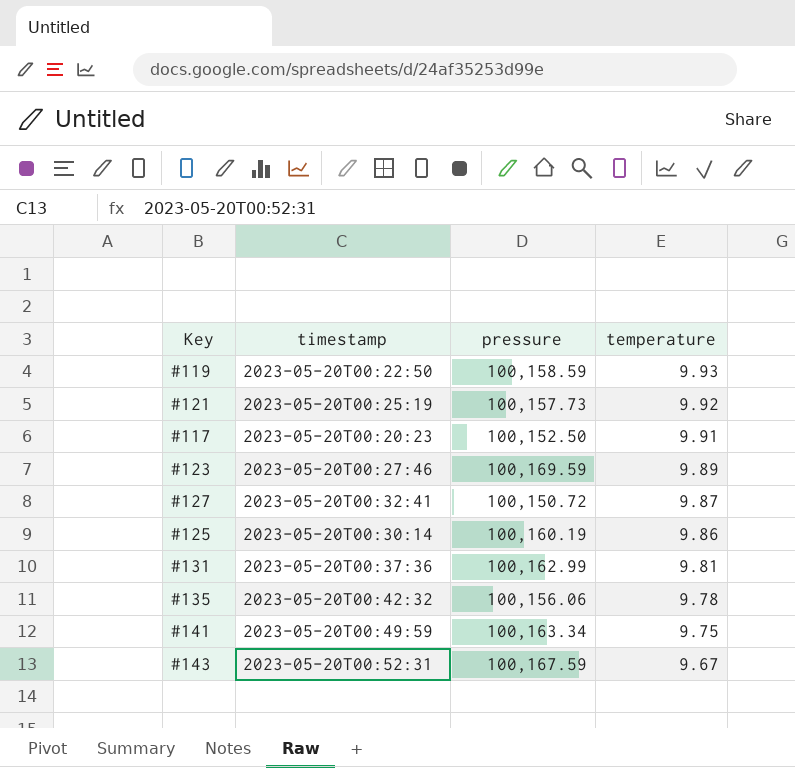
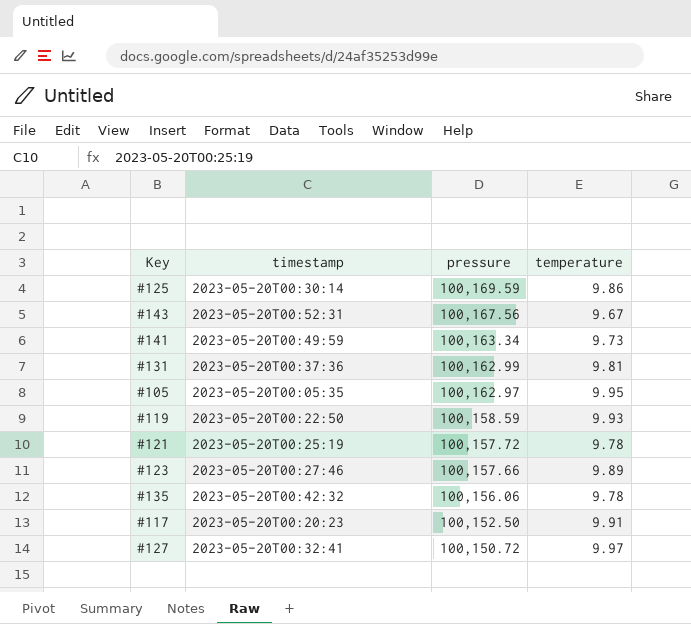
row order: temperature descending -> pressure descending
#125 | pressure: 100,160.19 -> 100,169.59
#143 | pressure: 100,167.59 -> 100,167.56
#141 | temperature: 9.75 -> 9.73
row #105: none -> 2023-05-20T00:05:35 | 100,162.97 | 9.95
#121 | pressure: 100,157.73 -> 100,157.72
#121 | temperature: 9.92 -> 9.78
#123 | pressure: 100,169.59 -> 100,157.66
#127 | temperature: 9.87 -> 9.97

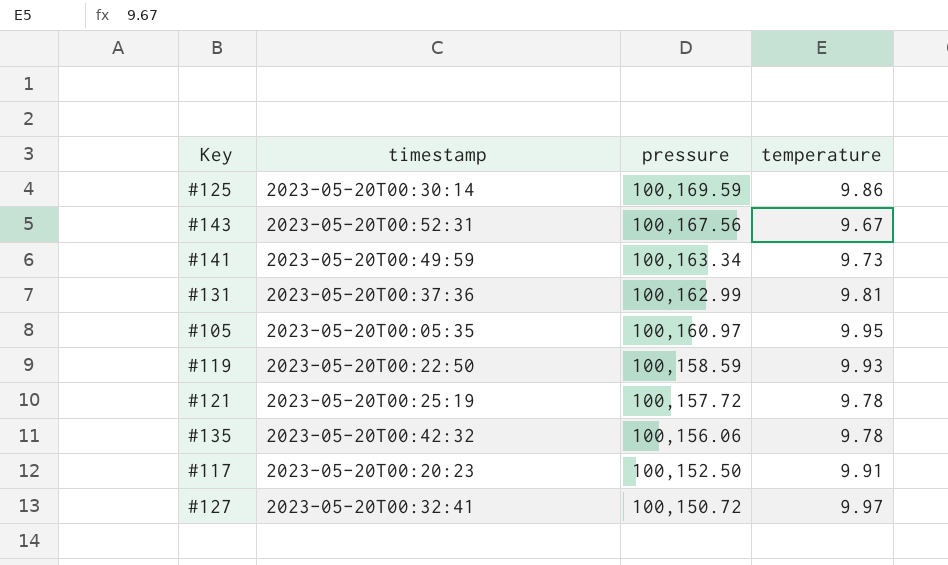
row #123: 2023-05-20T00:27:46 | 100,157.66 | 9.89 -> none
#105 | pressure: 100,162.97 -> 100,160.97

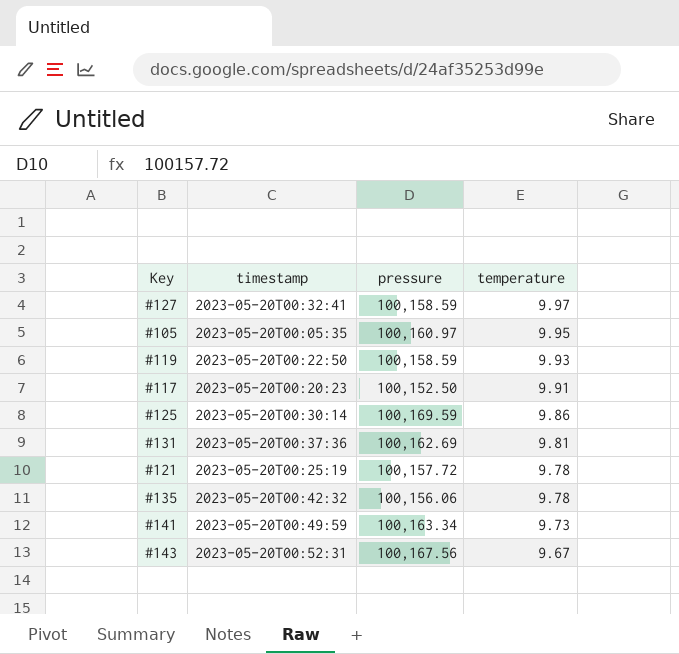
row order: pressure descending -> temperature descending
#127 | pressure: 100,150.72 -> 100,158.59
#131 | pressure: 100,162.99 -> 100,162.69

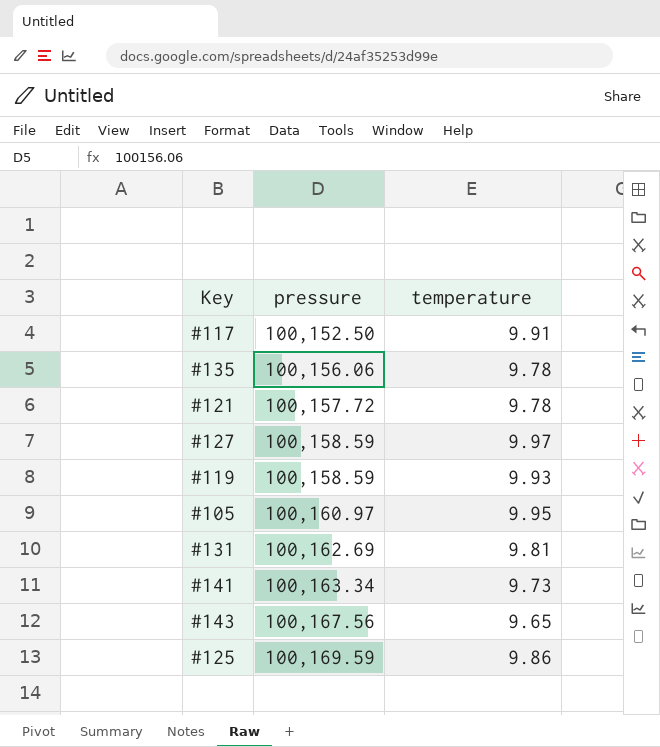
row order: temperature descending -> pressure ascending
column timestamp | position: 2 -> none
#143 | temperature: 9.67 -> 9.65

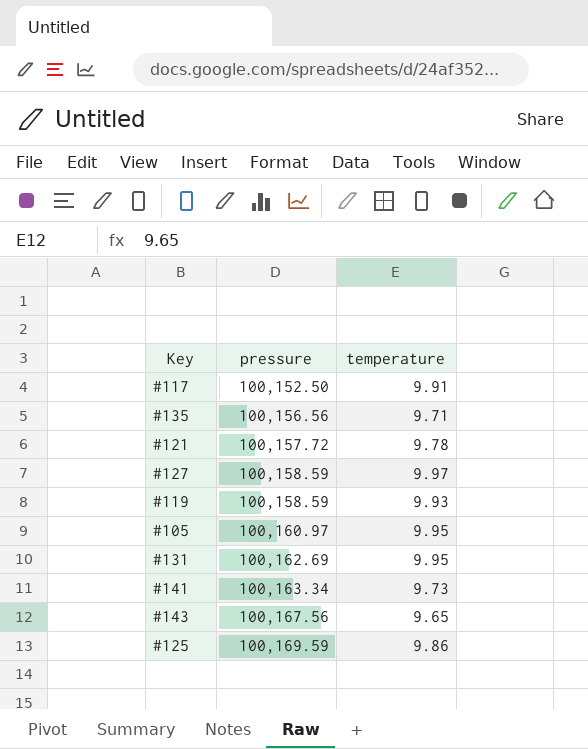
#135 | pressure: 100,156.06 -> 100,156.56
#135 | temperature: 9.78 -> 9.71
#131 | temperature: 9.81 -> 9.95

